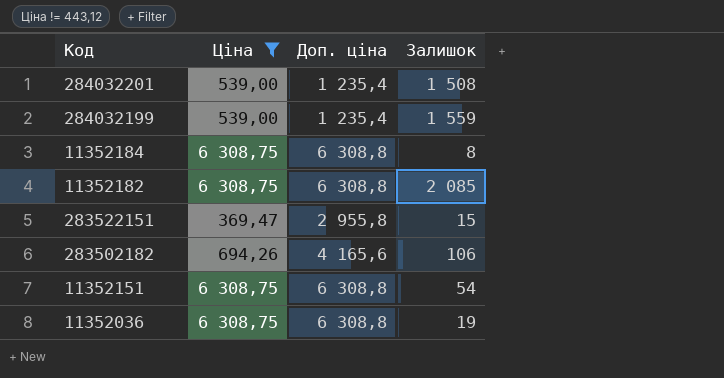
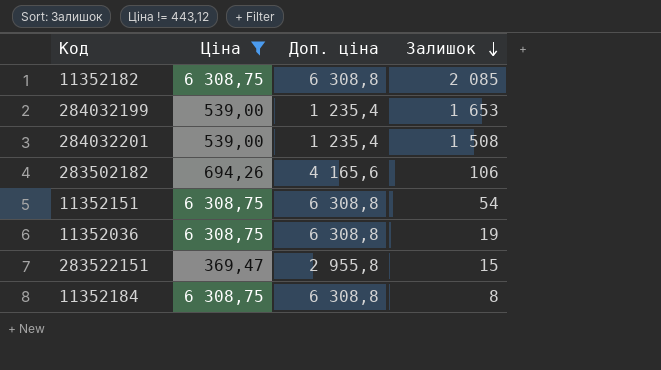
row order: none -> Залишок descending
284032199 | Залишок: 1 559 -> 1 653

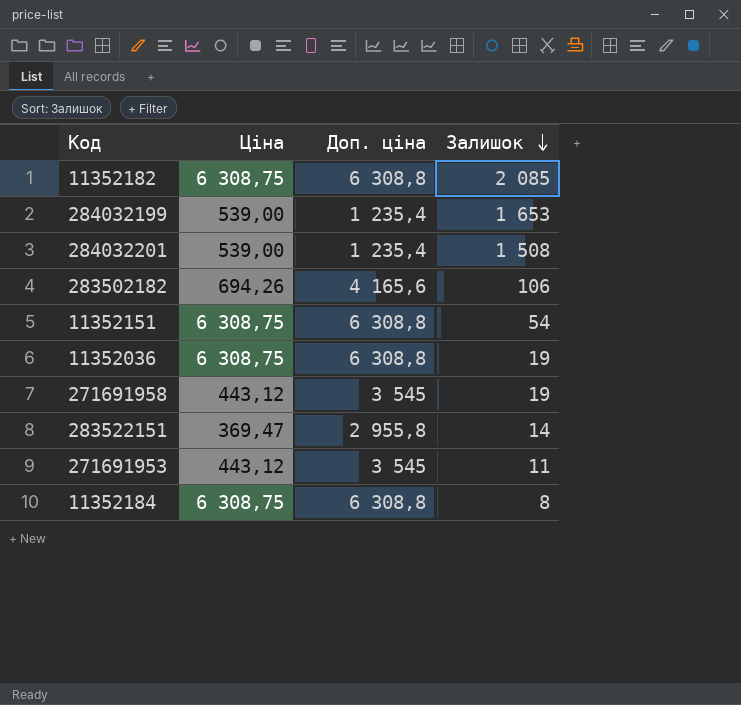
filter: Ціна != 443,12 -> none
283522151 | Залишок: 15 -> 14

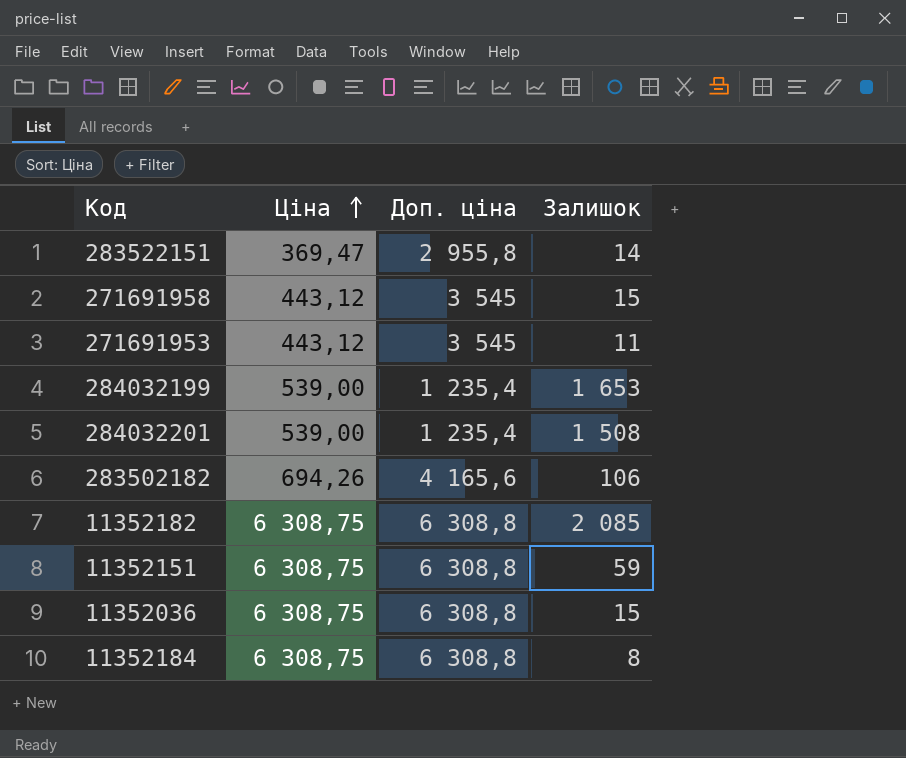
row order: Залишок descending -> Ціна ascending
271691958 | Залишок: 19 -> 15
11352151 | Залишок: 54 -> 59
11352036 | Залишок: 19 -> 15

